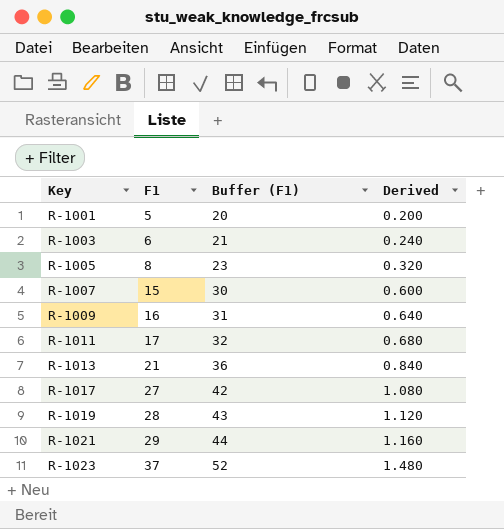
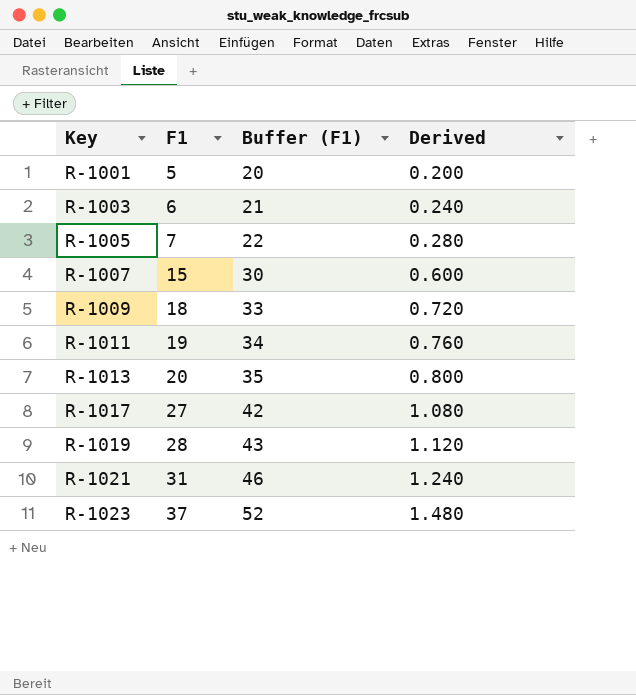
R-1005 | F1: 8 -> 7
R-1005 | Buffer (F1): 23 -> 22
R-1005 | Derived: 0.320 -> 0.280
R-1009 | F1: 16 -> 18
R-1009 | Buffer (F1): 31 -> 33
R-1009 | Derived: 0.640 -> 0.720
R-1011 | F1: 17 -> 19
R-1011 | Buffer (F1): 32 -> 34
R-1011 | Derived: 0.680 -> 0.760
R-1013 | F1: 21 -> 20
R-1013 | Buffer (F1): 36 -> 35
R-1013 | Derived: 0.840 -> 0.800
R-1021 | F1: 29 -> 31
R-1021 | Buffer (F1): 44 -> 46
R-1021 | Derived: 1.160 -> 1.240

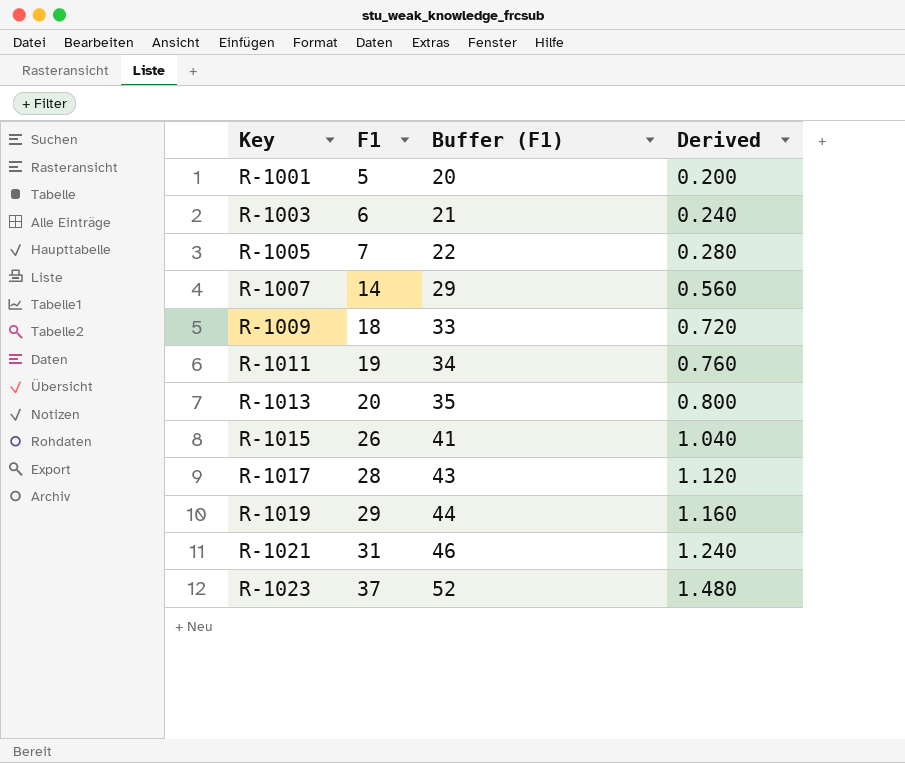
R-1007 | F1: 15 -> 14
R-1007 | Buffer (F1): 30 -> 29
R-1007 | Derived: 0.600 -> 0.560
row R-1015: none -> 26 | 41 | 1.040
R-1017 | F1: 27 -> 28
R-1017 | Buffer (F1): 42 -> 43
R-1017 | Derived: 1.080 -> 1.120
R-1019 | F1: 28 -> 29
R-1019 | Buffer (F1): 43 -> 44
R-1019 | Derived: 1.120 -> 1.160

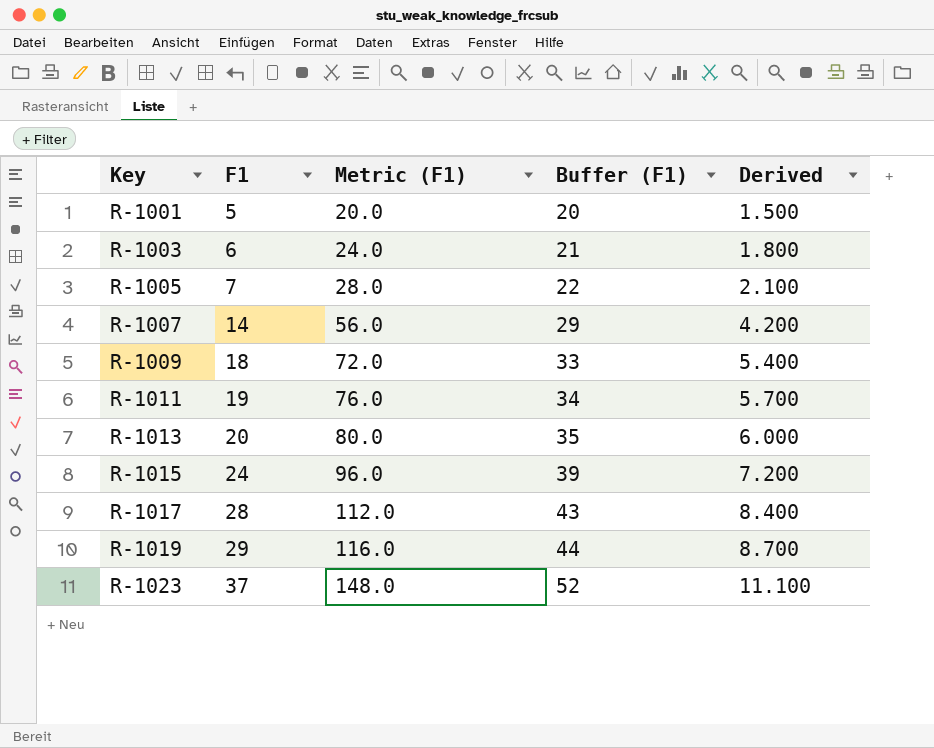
column Metric (F1) | formula: none -> [F1] * 4
column Derived | formula: [F1] * 0.04 -> [F1] * 0.3
row R-1021: 31 | 46 | 1.240 -> none
R-1015 | F1: 26 -> 24
R-1015 | Buffer (F1): 41 -> 39

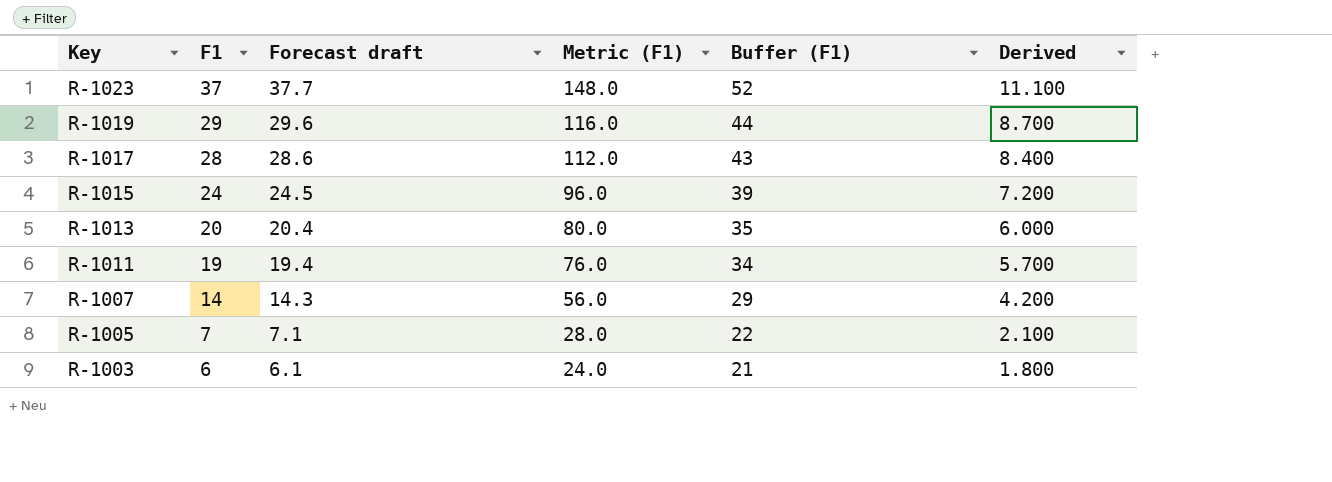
row order: Key ascending -> Key descending
column Forecast draft | formula: none -> [F1] * 1.02
row R-1001: 5 | 20.0 | 20 | 1.500 -> none
row R-1009: 18 | 72.0 | 33 | 5.400 -> none

